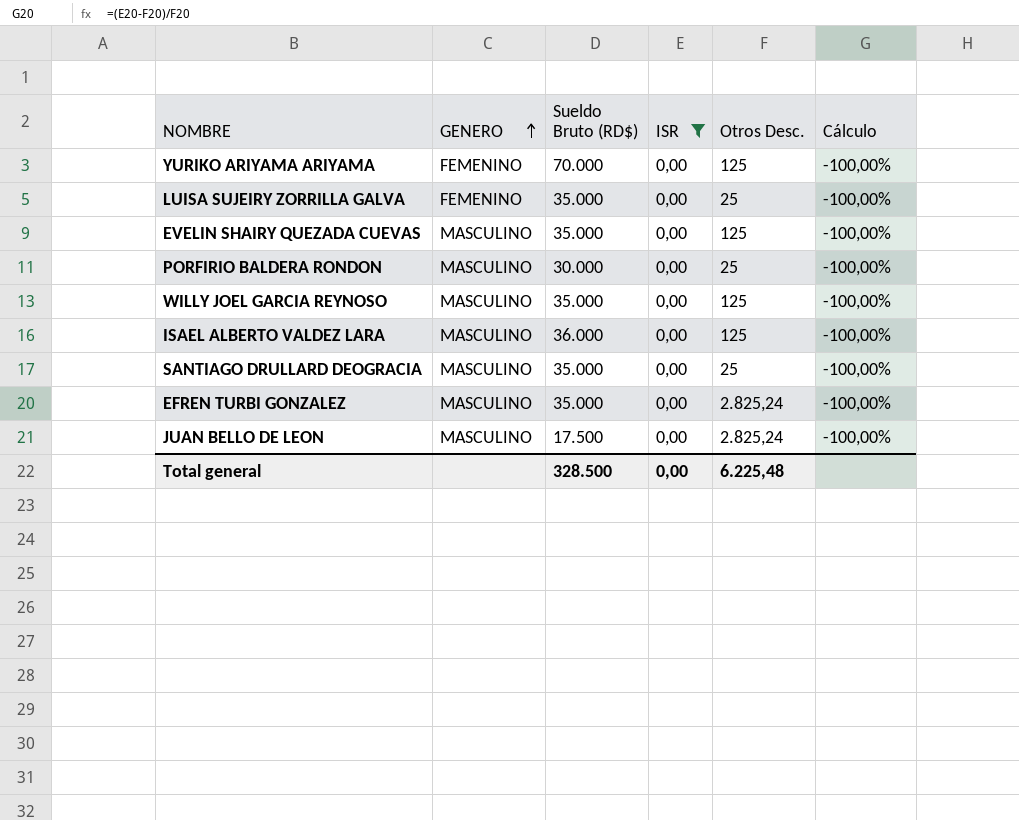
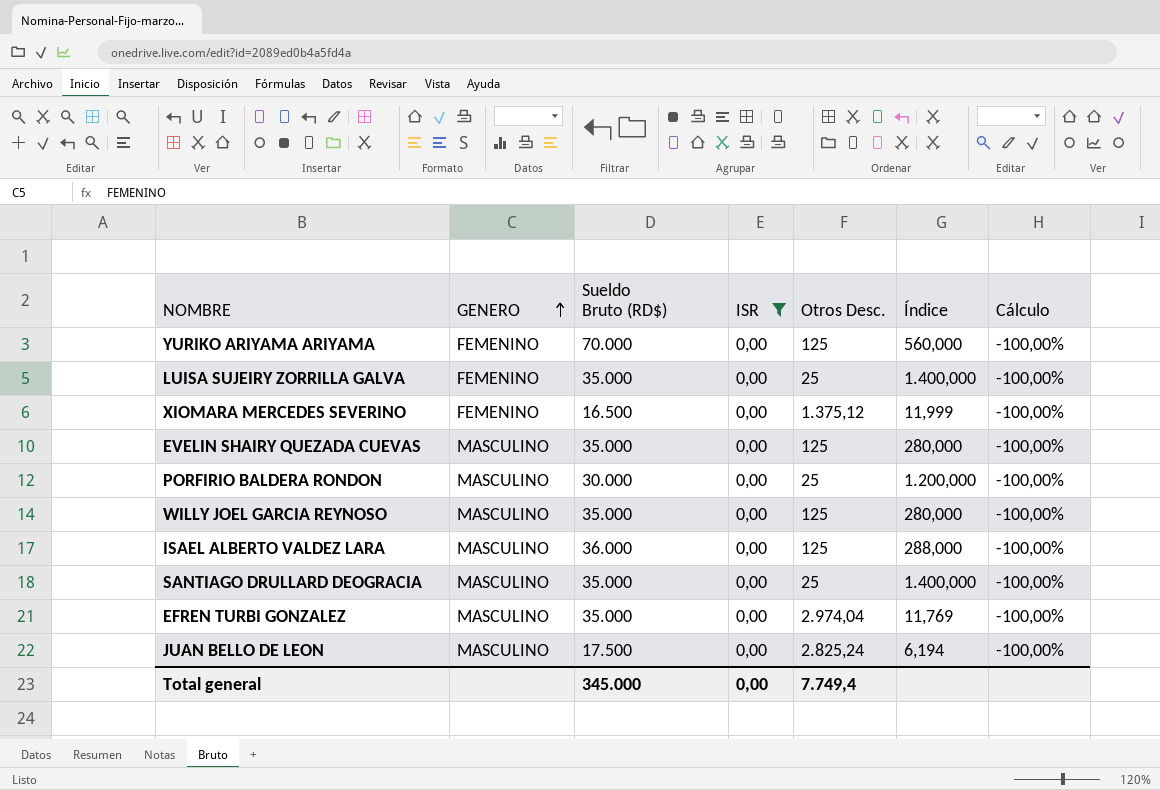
column Índice | formula: none -> [Sueldo Bruto (RD$)] / [Otros Desc.]
row XIOMARA MERCEDES SEVERINO: none -> FEMENINO | 16.500 | 0,00 | 1.375,12 | 11,999 | -100,00%
EFREN TURBI GONZALEZ | Otros Desc.: 2.825,24 -> 2.974,04
Total general | Sueldo Bruto (RD$): 328.500 -> 345.000
Total general | Otros Desc.: 6.225,48 -> 7.749,4

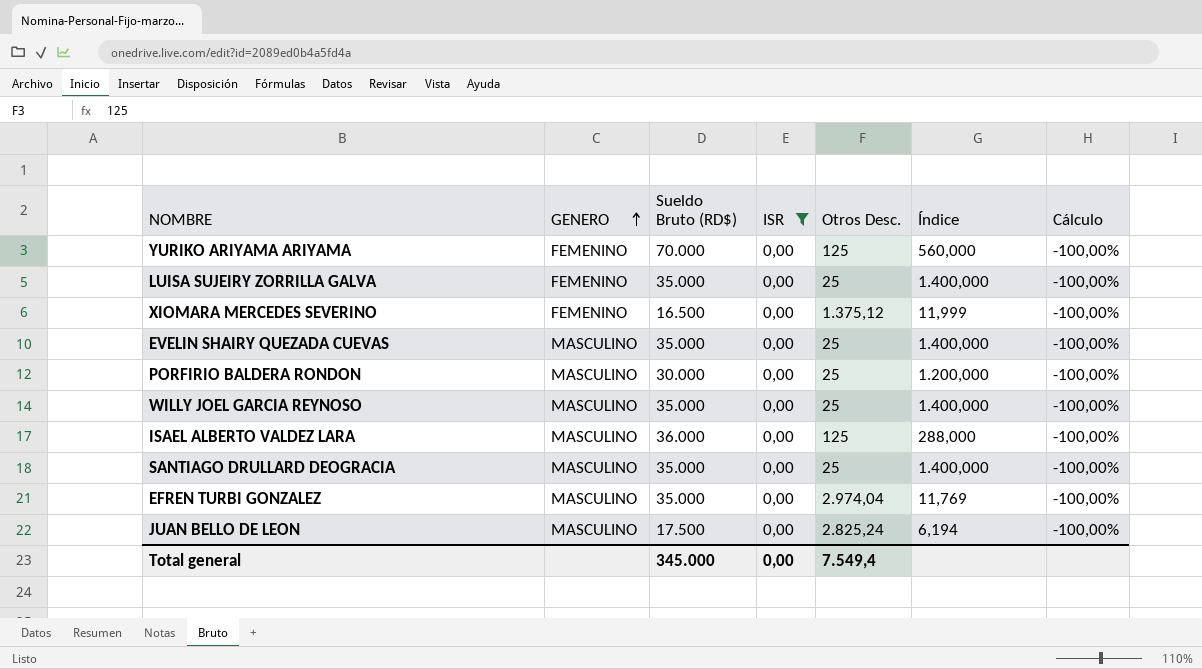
EVELIN SHAIRY QUEZADA CUEVAS | Otros Desc.: 125 -> 25
EVELIN SHAIRY QUEZADA CUEVAS | Índice: 280,000 -> 1.400,000
WILLY JOEL GARCIA REYNOSO | Otros Desc.: 125 -> 25
WILLY JOEL GARCIA REYNOSO | Índice: 280,000 -> 1.400,000
Total general | Otros Desc.: 7.749,4 -> 7.549,4

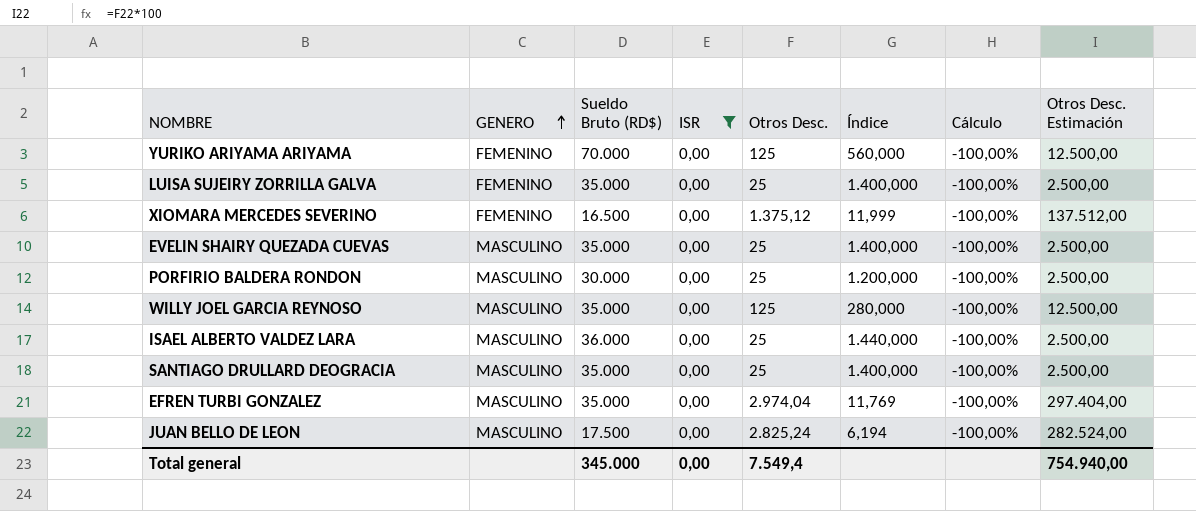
column Otros Desc. Estimación | formula: none -> [Otros Desc.] * 100
WILLY JOEL GARCIA REYNOSO | Otros Desc.: 25 -> 125
WILLY JOEL GARCIA REYNOSO | Índice: 1.400,000 -> 280,000
ISAEL ALBERTO VALDEZ LARA | Otros Desc.: 125 -> 25
ISAEL ALBERTO VALDEZ LARA | Índice: 288,000 -> 1.440,000

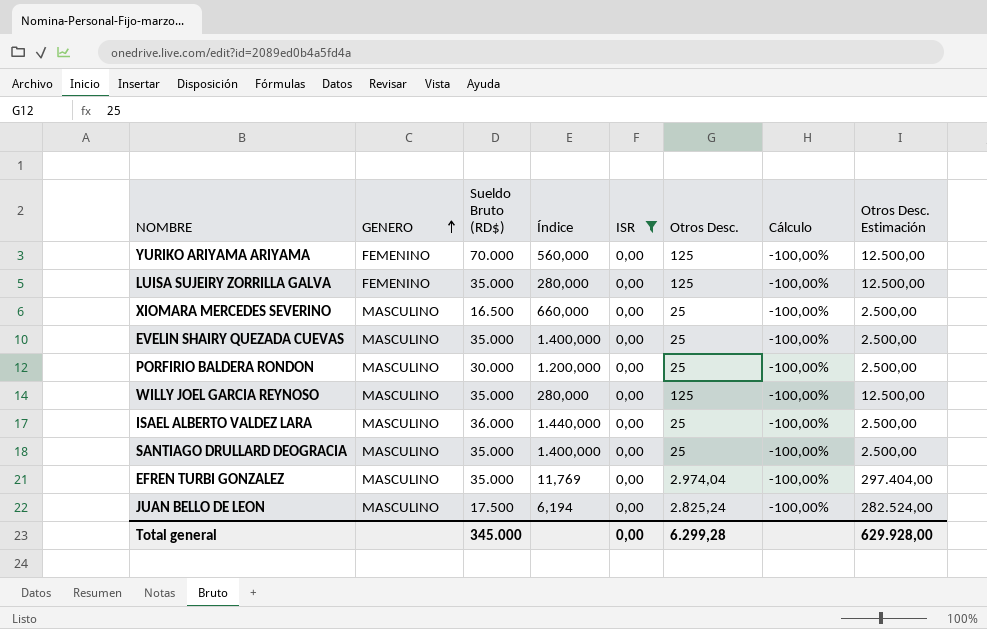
column Índice | position: 6 -> 4
LUISA SUJEIRY ZORRILLA GALVA | Índice: 1.400,000 -> 280,000
LUISA SUJEIRY ZORRILLA GALVA | Otros Desc.: 25 -> 125
LUISA SUJEIRY ZORRILLA GALVA | Otros Desc. Estimación: 2.500,00 -> 12.500,00
XIOMARA MERCEDES SEVERINO | GENERO: FEMENINO -> MASCULINO
XIOMARA MERCEDES SEVERINO | Índice: 11,999 -> 660,000
XIOMARA MERCEDES SEVERINO | Otros Desc.: 1.375,12 -> 25
XIOMARA MERCEDES SEVERINO | Otros Desc. Estimación: 137.512,00 -> 2.500,00
Total general | Otros Desc.: 7.549,4 -> 6.299,28
Total general | Otros Desc. Estimación: 754.940,00 -> 629.928,00

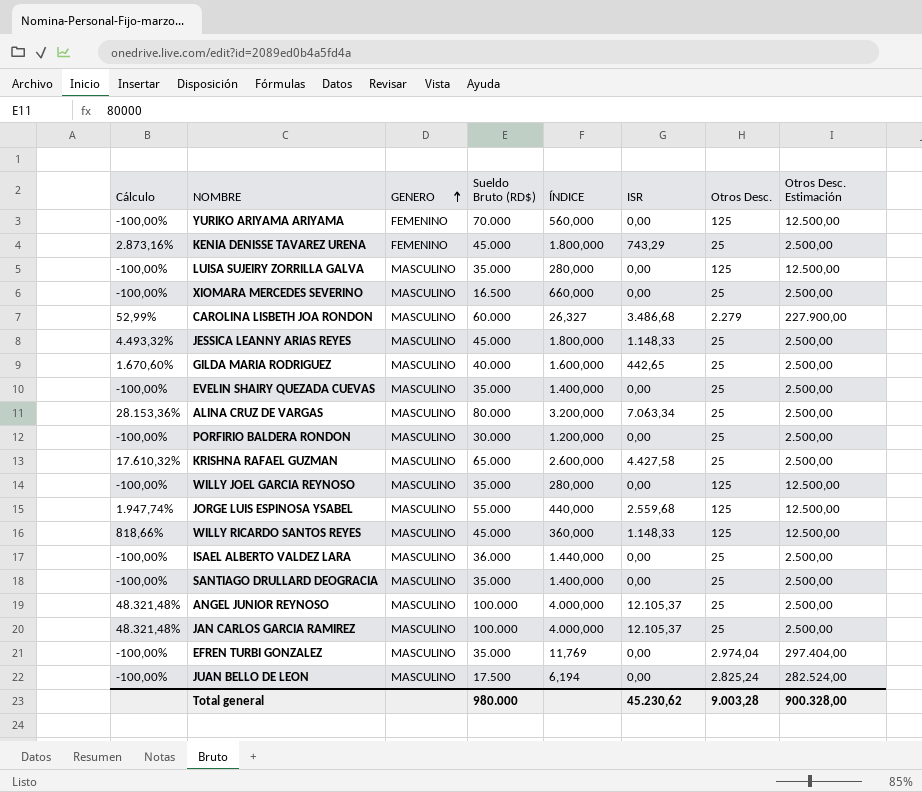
filter: ISR = 0,00 -> none
column Cálculo | position: 7 -> 1
column name: Índice -> ÍNDICE
LUISA SUJEIRY ZORRILLA GALVA | GENERO: FEMENINO -> MASCULINO
Total general | Sueldo Bruto (RD$): 345.000 -> 980.000
Total general | ISR: 0,00 -> 45.230,62
Total general | Otros Desc.: 6.299,28 -> 9.003,28
Total general | Otros Desc. Estimación: 629.928,00 -> 900.328,00

